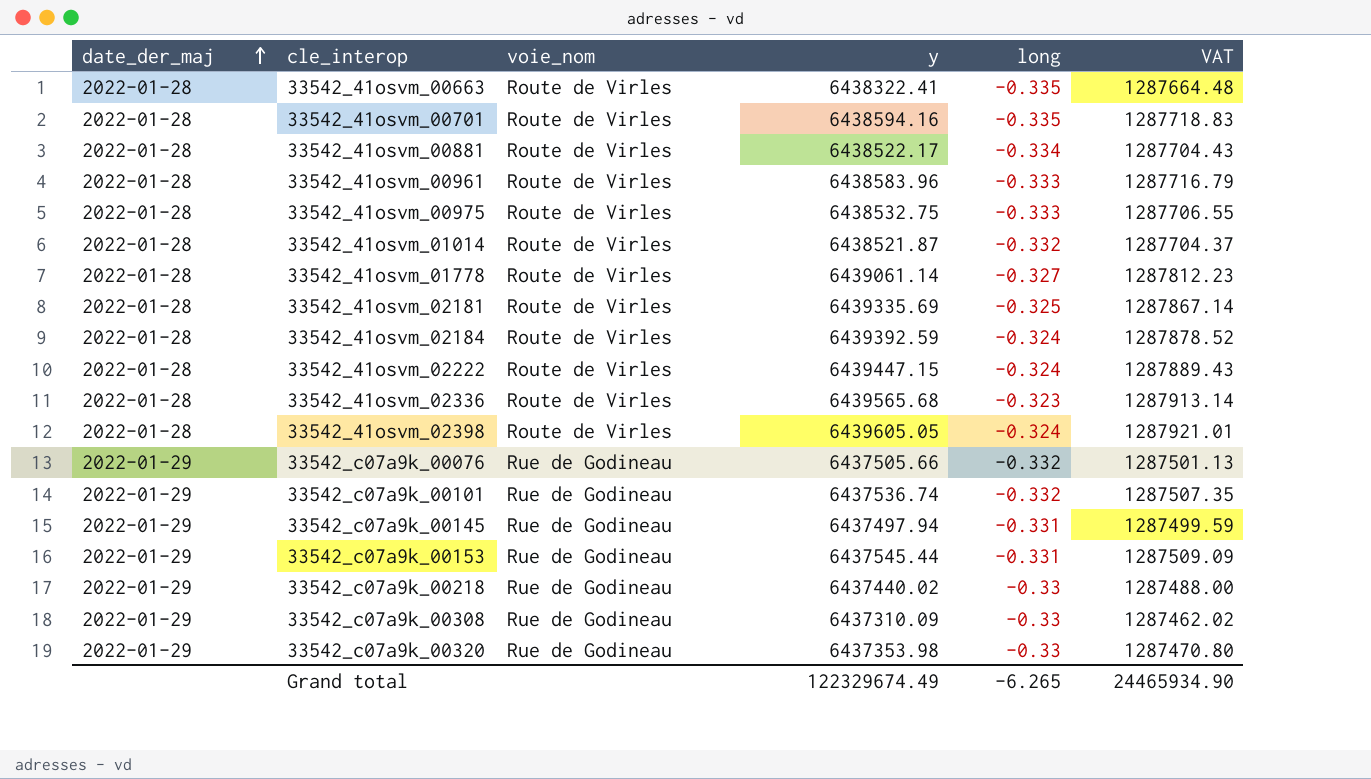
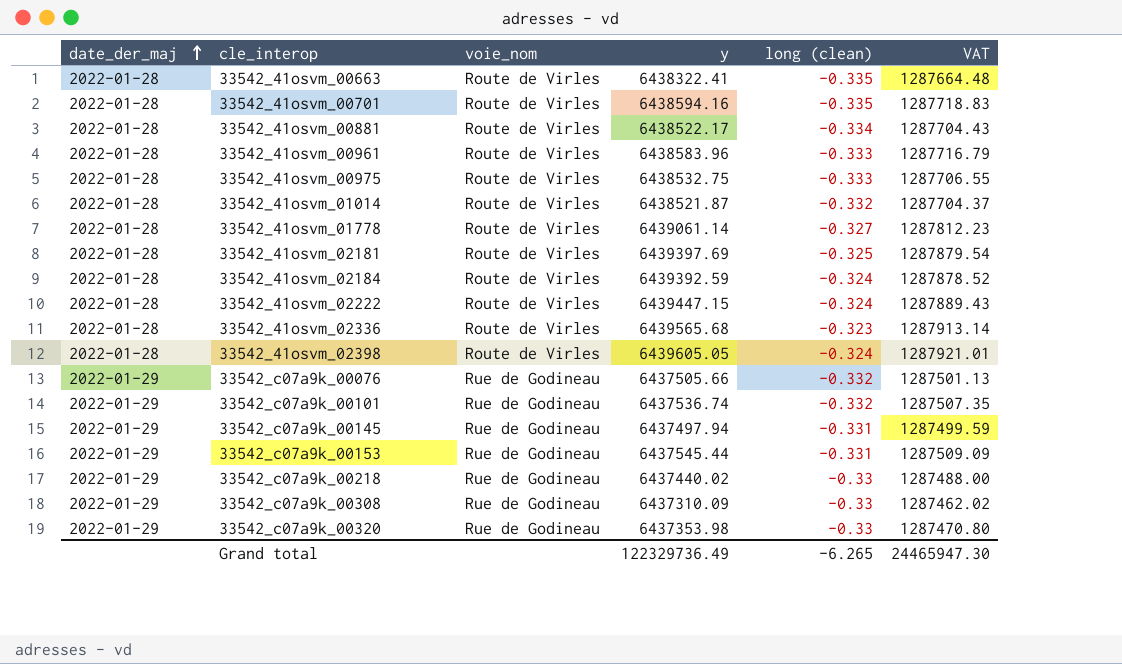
column name: long -> long (clean)
33542_41osvm_02181 | y: 6439335.69 -> 6439397.69
33542_41osvm_02181 | VAT: 1287867.14 -> 1287879.54
Grand total | y: 122329674.49 -> 122329736.49
Grand total | VAT: 24465934.90 -> 24465947.30

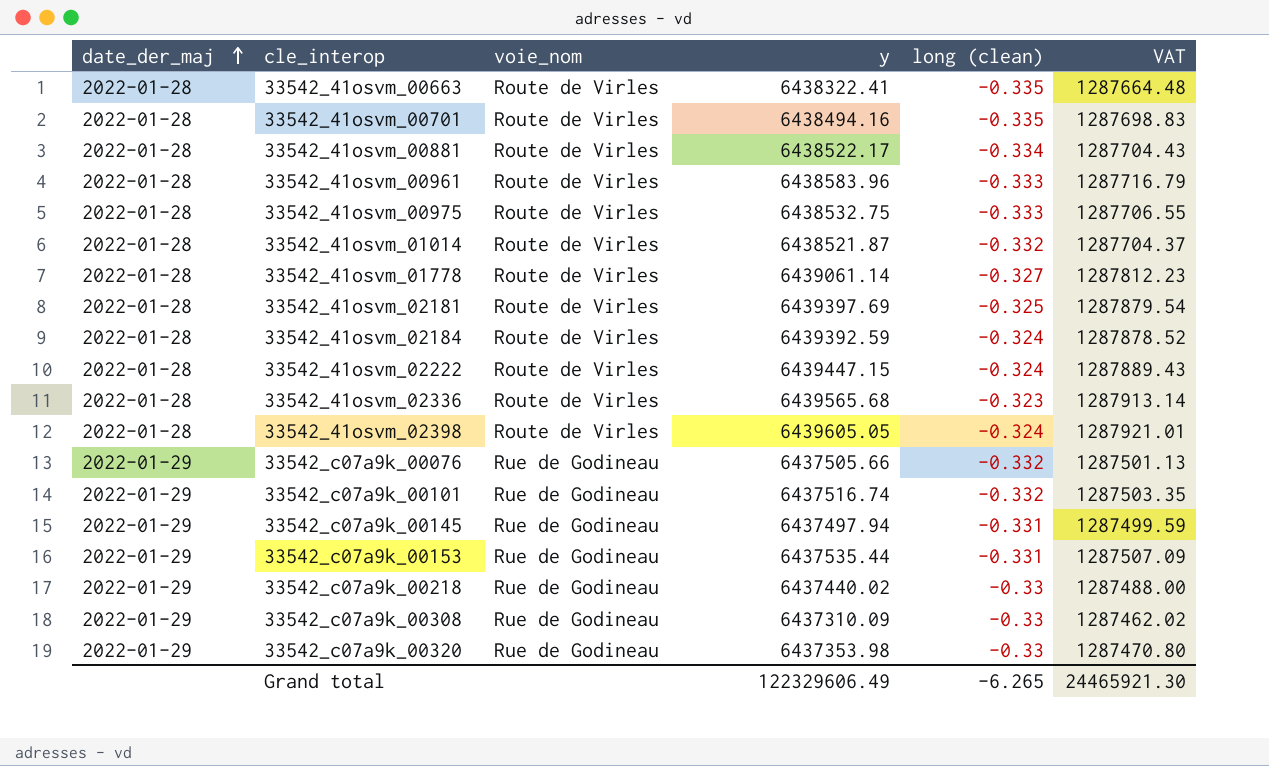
33542_41osvm_00701 | y: 6438594.16 -> 6438494.16
33542_41osvm_00701 | VAT: 1287718.83 -> 1287698.83
33542_c07a9k_00101 | y: 6437536.74 -> 6437516.74
33542_c07a9k_00101 | VAT: 1287507.35 -> 1287503.35
33542_c07a9k_00153 | y: 6437545.44 -> 6437535.44
33542_c07a9k_00153 | VAT: 1287509.09 -> 1287507.09
Grand total | y: 122329736.49 -> 122329606.49
Grand total | VAT: 24465947.30 -> 24465921.30

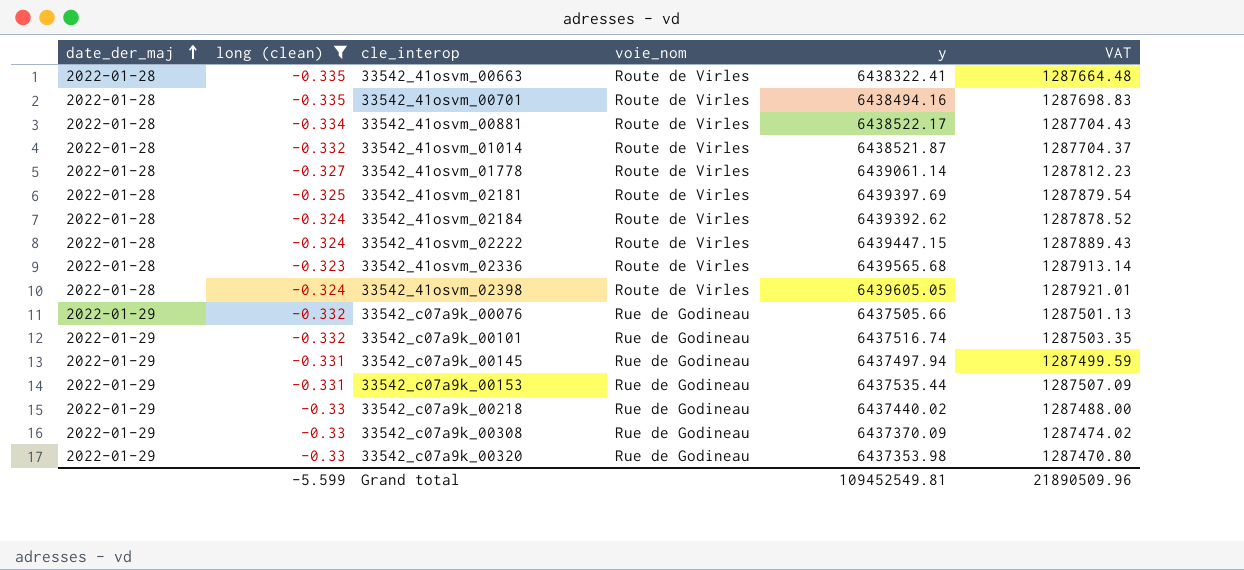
filter: none -> long (clean) != -0.333
column long (clean) | position: 5 -> 2
33542_41osvm_02184 | y: 6439392.59 -> 6439392.62
33542_c07a9k_00308 | y: 6437310.09 -> 6437370.09
33542_c07a9k_00308 | VAT: 1287462.02 -> 1287474.02
Grand total | long (clean): -6.265 -> -5.599
Grand total | y: 122329606.49 -> 109452549.81
Grand total | VAT: 24465921.30 -> 21890509.96

